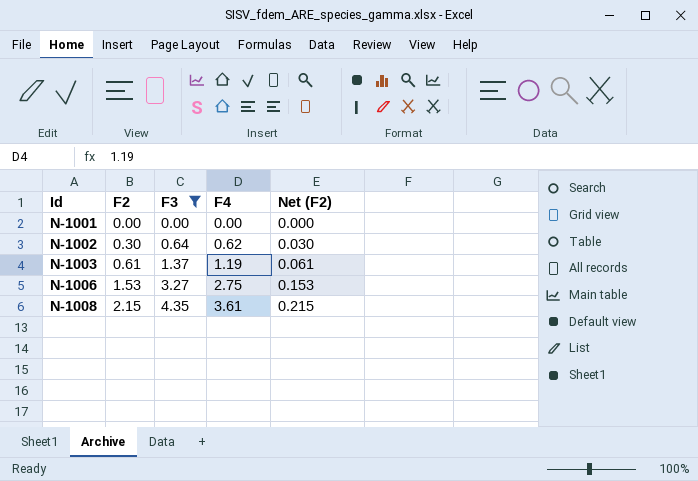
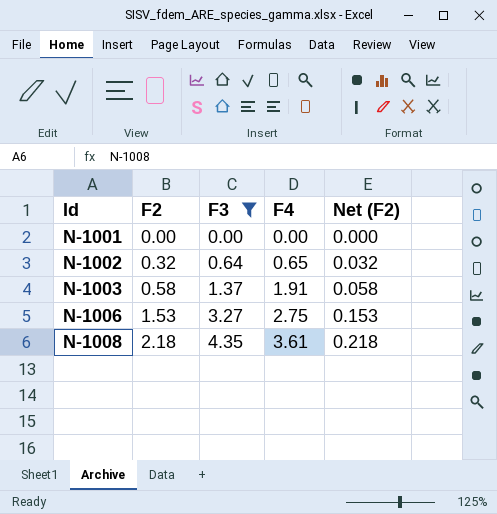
N-1002 | F2: 0.30 -> 0.32
N-1002 | F4: 0.62 -> 0.65
N-1002 | Net (F2): 0.030 -> 0.032
N-1003 | F2: 0.61 -> 0.58
N-1003 | F4: 1.19 -> 1.91
N-1003 | Net (F2): 0.061 -> 0.058
N-1008 | F2: 2.15 -> 2.18
N-1008 | Net (F2): 0.215 -> 0.218

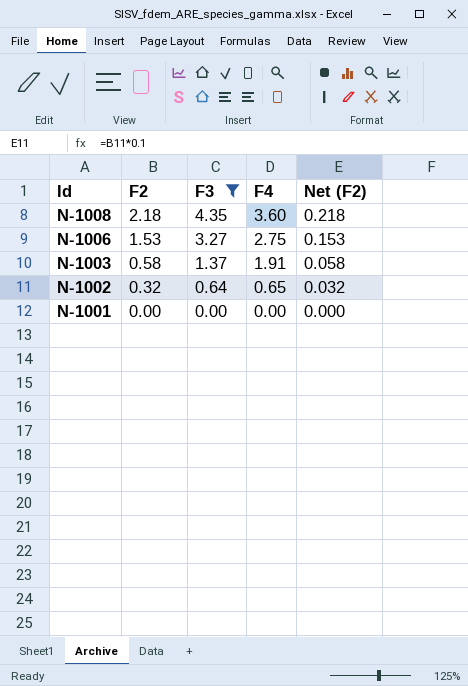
row order: Id ascending -> Id descending
N-1008 | F4: 3.61 -> 3.60

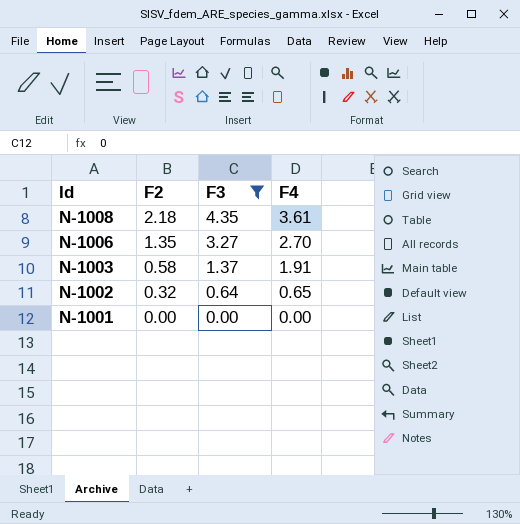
column Net (F2) | formula: [F2] * 0.1 -> none
N-1008 | F4: 3.60 -> 3.61
N-1006 | F2: 1.53 -> 1.35
N-1006 | F4: 2.75 -> 2.70

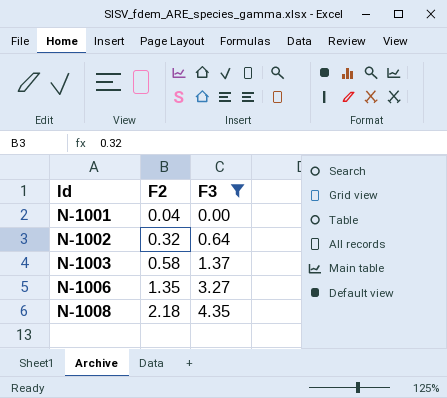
row order: Id descending -> Id ascending
column F4 | position: 4 -> none
N-1001 | F2: 0.00 -> 0.04

